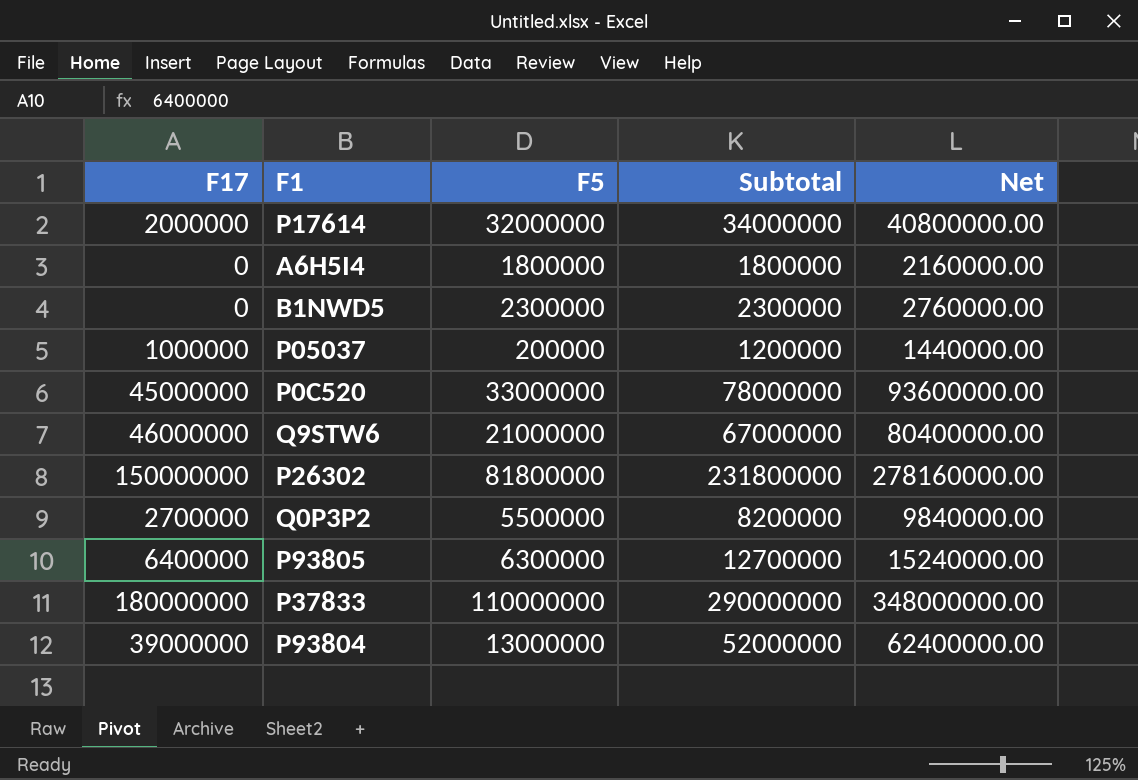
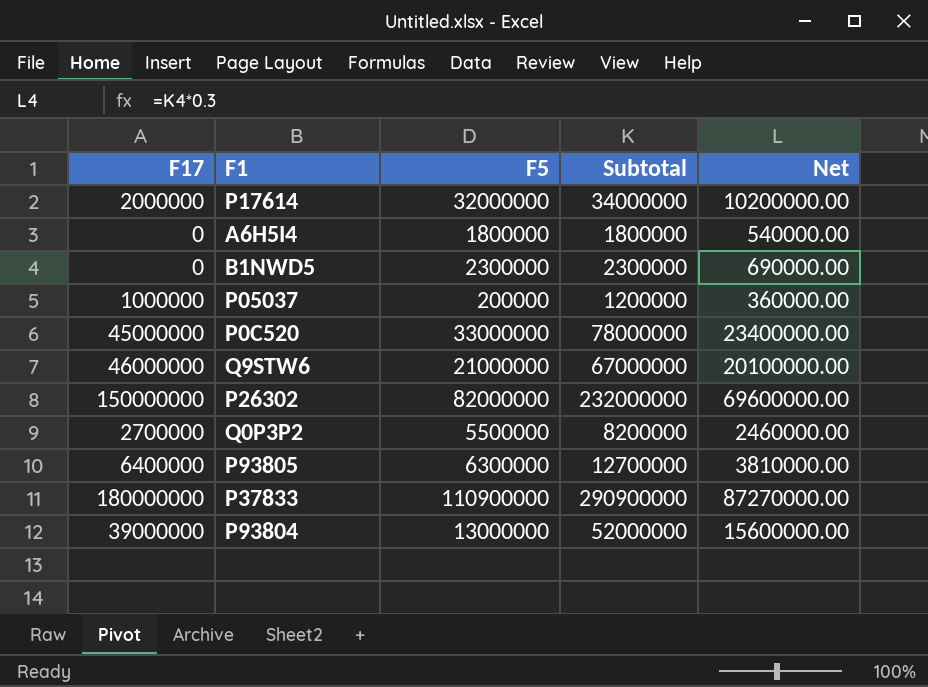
column Net | formula: [Subtotal] * 1.2 -> [Subtotal] * 0.3
P26302 | F5: 81800000 -> 82000000
P26302 | Subtotal: 231800000 -> 232000000
P37833 | F5: 110000000 -> 110900000
P37833 | Subtotal: 290000000 -> 290900000

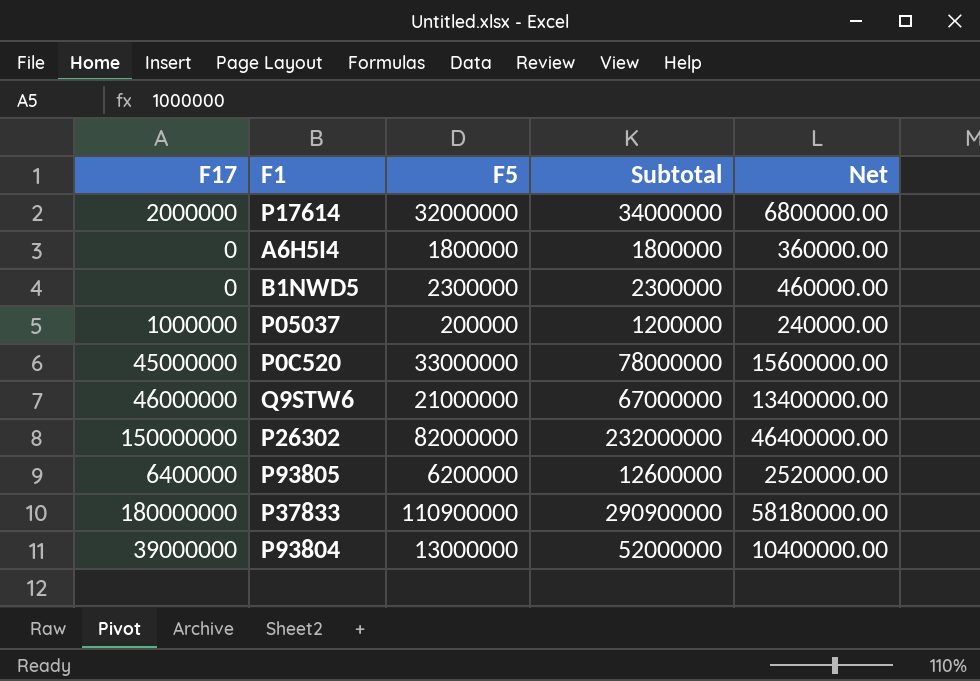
column Net | formula: [Subtotal] * 0.3 -> [Subtotal] * 0.2
row Q0P3P2: 2700000 | 5500000 | 8200000 | 2460000.00 -> none
P93805 | F5: 6300000 -> 6200000
P93805 | Subtotal: 12700000 -> 12600000

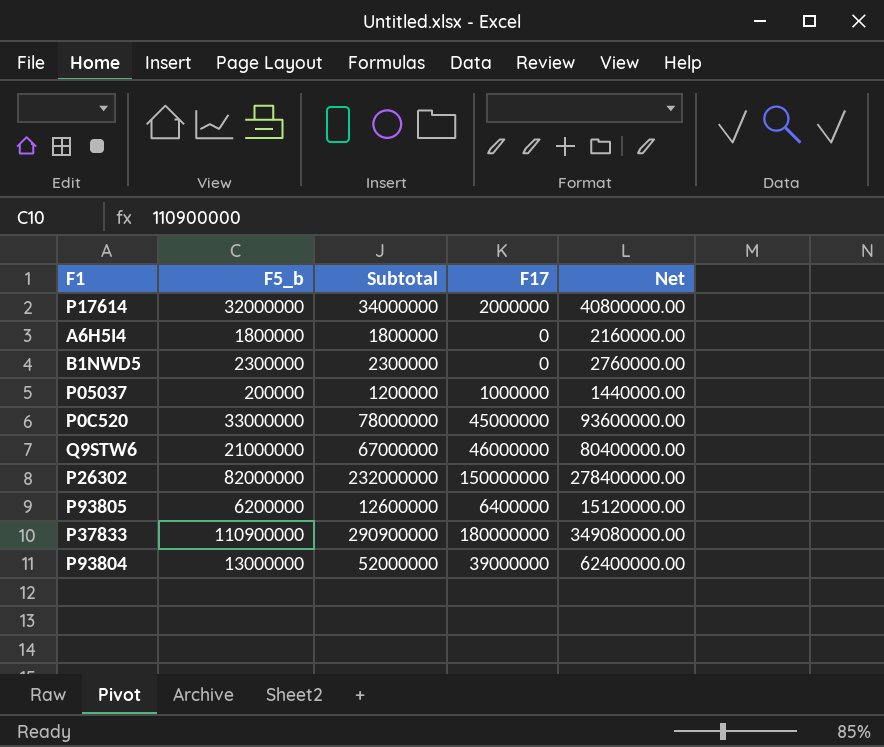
column name: F5 -> F5_b
column F17 | position: 1 -> 4
column Net | formula: [Subtotal] * 0.2 -> [Subtotal] * 1.2

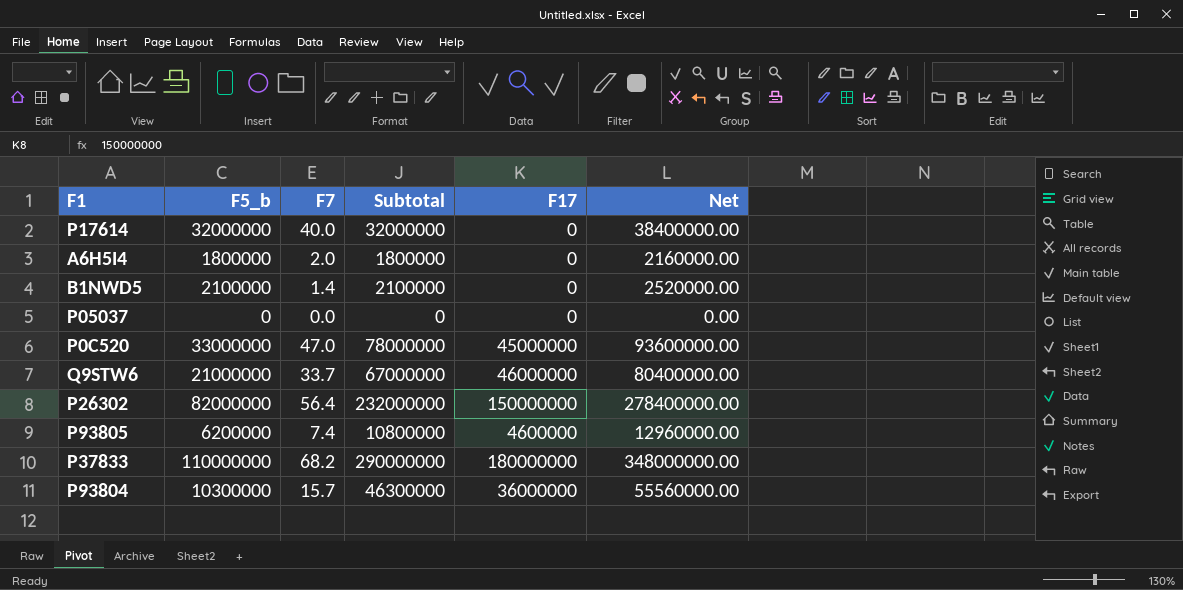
column F7 | position: none -> 3
P17614 | Subtotal: 34000000 -> 32000000
P17614 | F17: 2000000 -> 0
P17614 | Net: 40800000.00 -> 38400000.00
B1NWD5 | F5_b: 2300000 -> 2100000
B1NWD5 | Subtotal: 2300000 -> 2100000
B1NWD5 | Net: 2760000.00 -> 2520000.00
P05037 | F5_b: 200000 -> 0
P05037 | Subtotal: 1200000 -> 0
P05037 | F17: 1000000 -> 0
P05037 | Net: 1440000.00 -> 0.00
P93805 | Subtotal: 12600000 -> 10800000
P93805 | F17: 6400000 -> 4600000
P93805 | Net: 15120000.00 -> 12960000.00
P37833 | F5_b: 110900000 -> 110000000
P37833 | Subtotal: 290900000 -> 290000000
P37833 | Net: 349080000.00 -> 348000000.00
P93804 | F5_b: 13000000 -> 10300000
P93804 | Subtotal: 52000000 -> 46300000
P93804 | F17: 39000000 -> 36000000
P93804 | Net: 62400000.00 -> 55560000.00

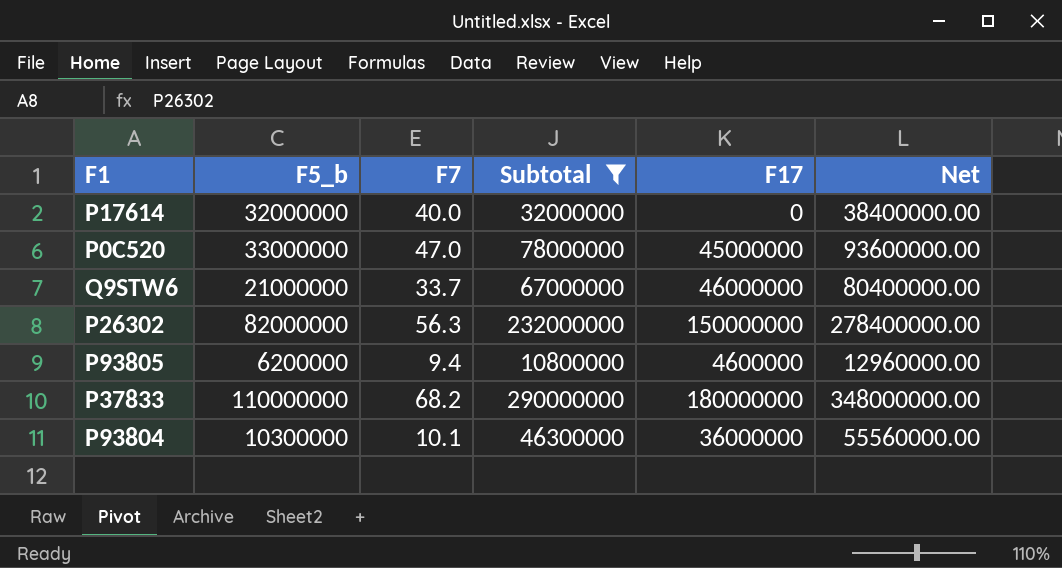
filter: none -> Subtotal >= 10800000
P26302 | F7: 56.4 -> 56.3
P93805 | F7: 7.4 -> 9.4
P93804 | F7: 15.7 -> 10.1

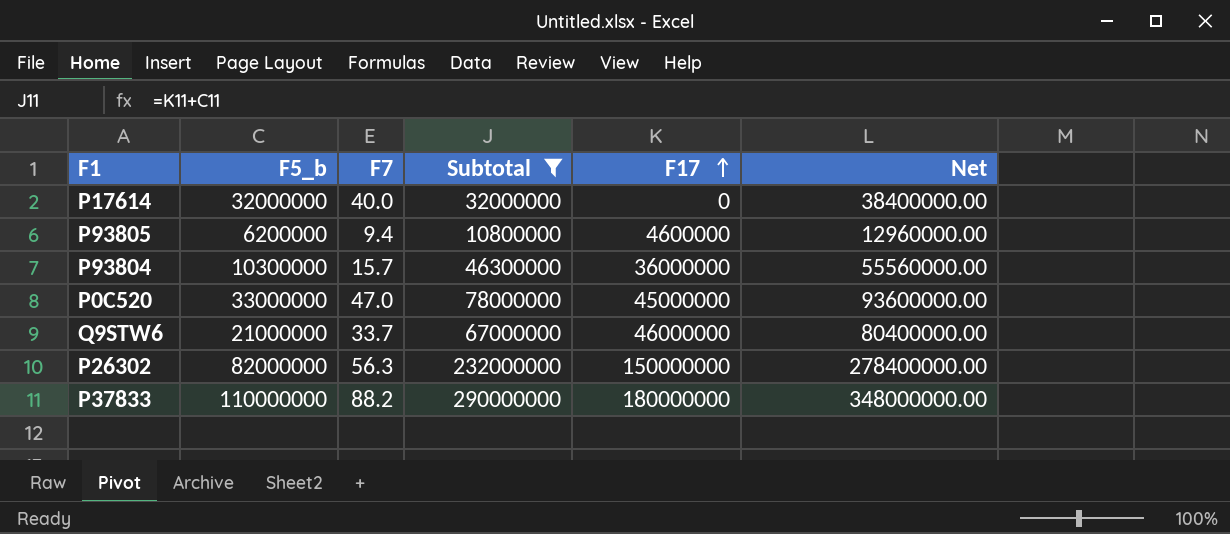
row order: none -> F17 ascending
P93804 | F7: 10.1 -> 15.7
P37833 | F7: 68.2 -> 88.2

